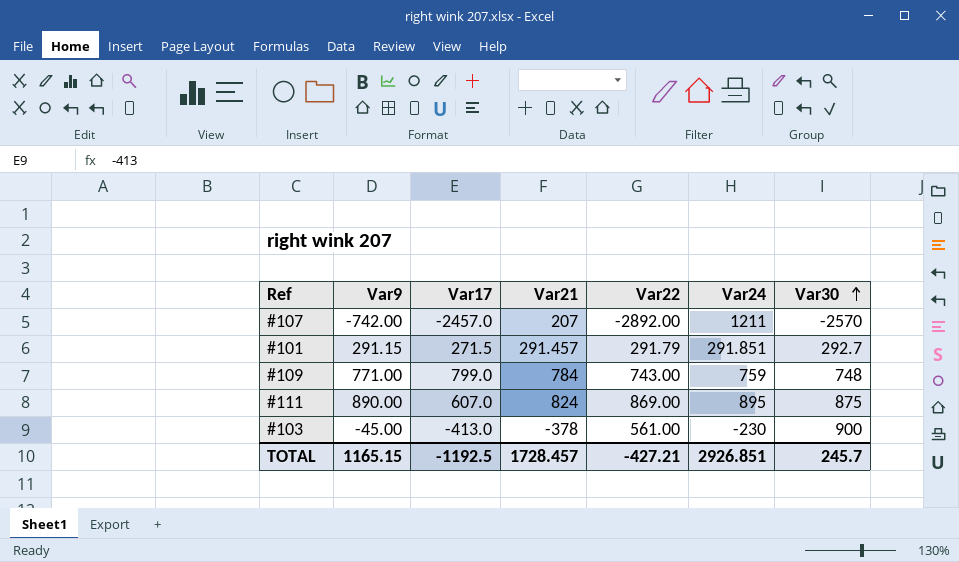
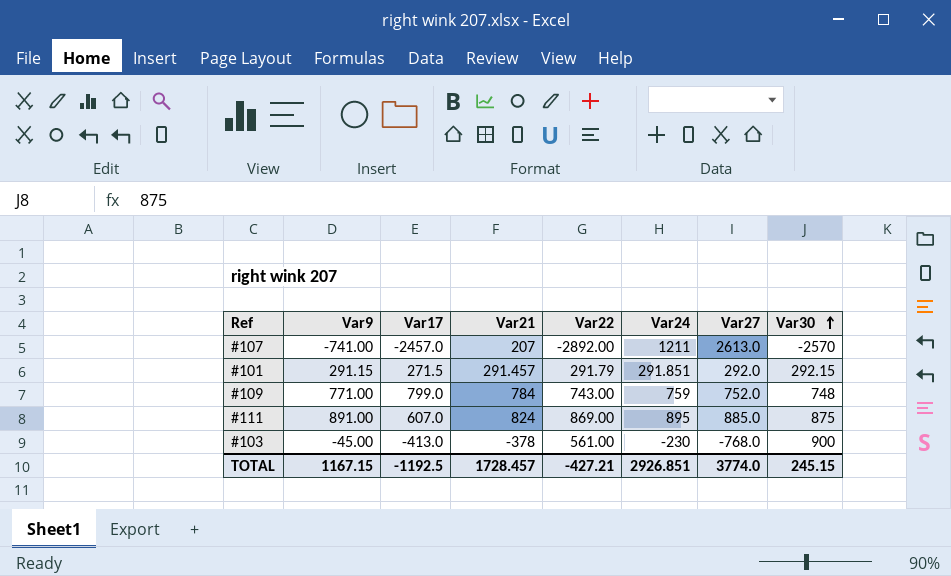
column Var27 | position: none -> 7
#107 | Var9: -742.00 -> -741.00
#101 | Var30: 292.7 -> 292.15
#111 | Var9: 890.00 -> 891.00
TOTAL | Var9: 1165.15 -> 1167.15
TOTAL | Var30: 245.7 -> 245.15

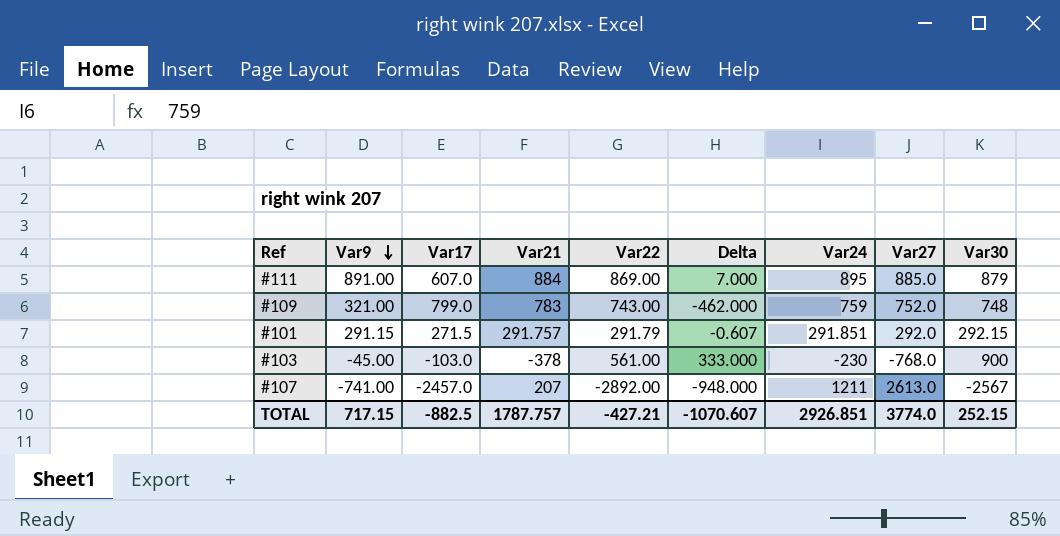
row order: Var30 ascending -> Var9 descending
column Delta | formula: none -> [Var9] - [Var21]
#111 | Var21: 824 -> 884
#111 | Var30: 875 -> 879
#109 | Var9: 771.00 -> 321.00
#109 | Var21: 784 -> 783
#101 | Var21: 291.457 -> 291.757
#103 | Var17: -413.0 -> -103.0
#107 | Var30: -2570 -> -2567
TOTAL | Var9: 1167.15 -> 717.15
TOTAL | Var17: -1192.5 -> -882.5
TOTAL | Var21: 1728.457 -> 1787.757
TOTAL | Var30: 245.15 -> 252.15

